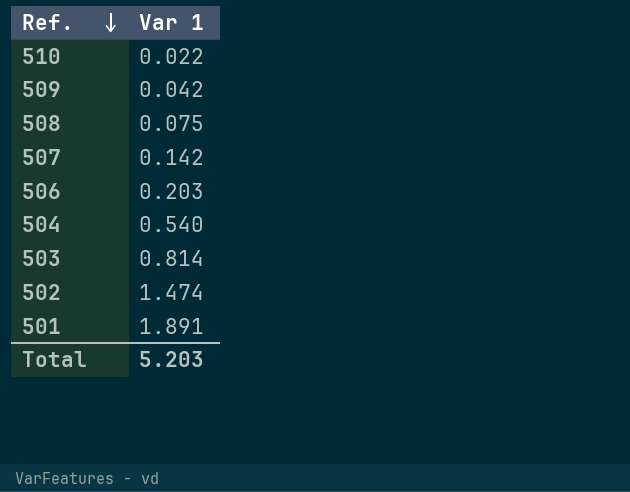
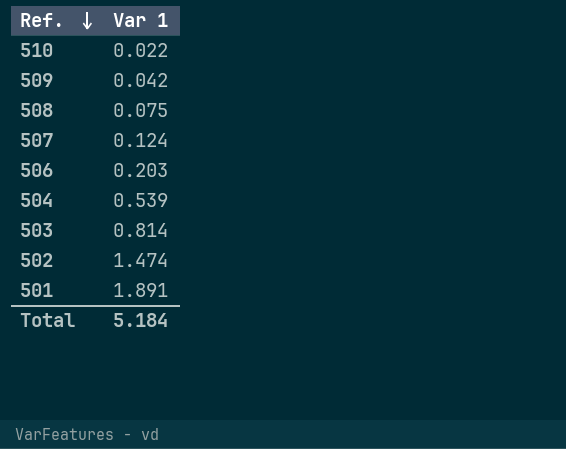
507 | Var 1: 0.142 -> 0.124
504 | Var 1: 0.540 -> 0.539
Total | Var 1: 5.203 -> 5.184

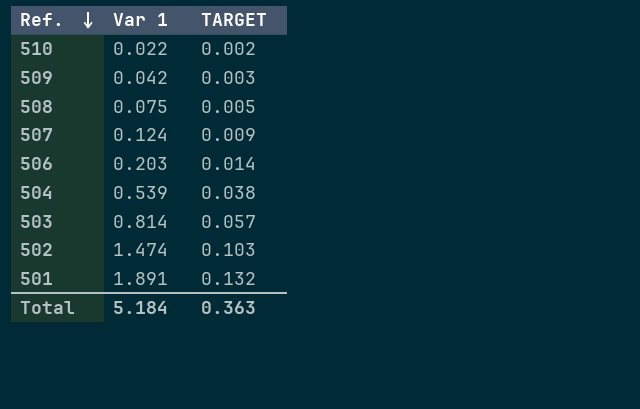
column TARGET | formula: none -> [Var 1] * 0.07

